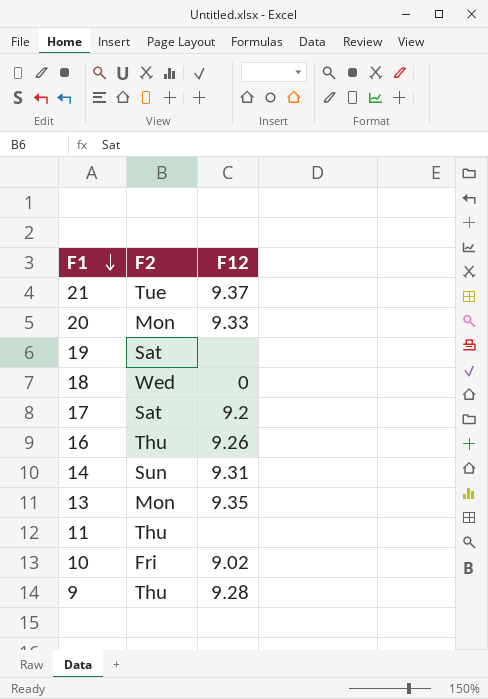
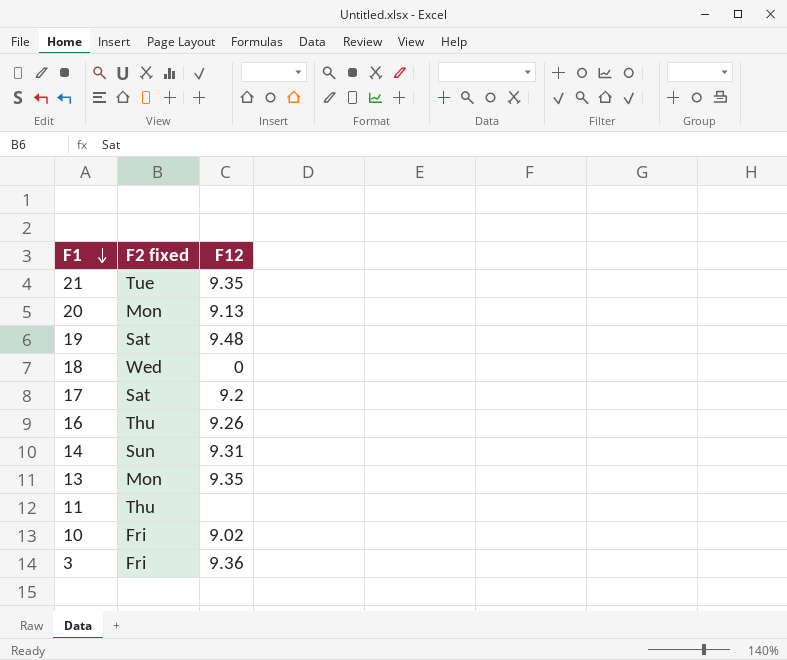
column name: F2 -> F2 fixed
row 9: Thu | 9.28 -> none
21 | F12: 9.37 -> 9.35
20 | F12: 9.33 -> 9.13
19 | F12: none -> 9.48
row 3: none -> Fri | 9.36

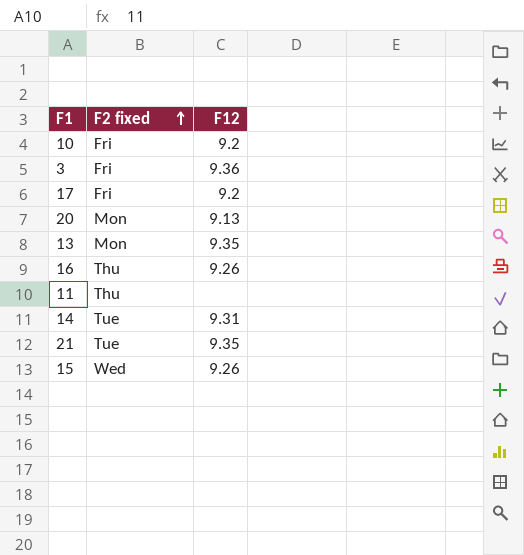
row order: F1 descending -> F2 fixed ascending
row 19: Sat | 9.48 -> none
row 18: Wed | 0 -> none
10 | F12: 9.02 -> 9.2
17 | F2 fixed: Sat -> Fri
14 | F2 fixed: Sun -> Tue
row 15: none -> Wed | 9.26

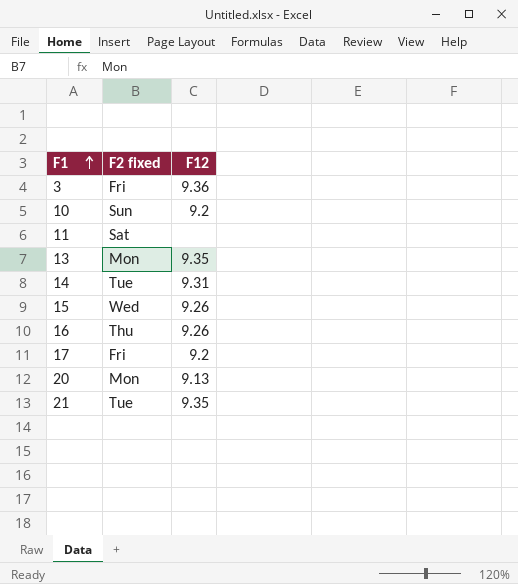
row order: F2 fixed ascending -> F1 ascending
10 | F2 fixed: Fri -> Sun
11 | F2 fixed: Thu -> Sat

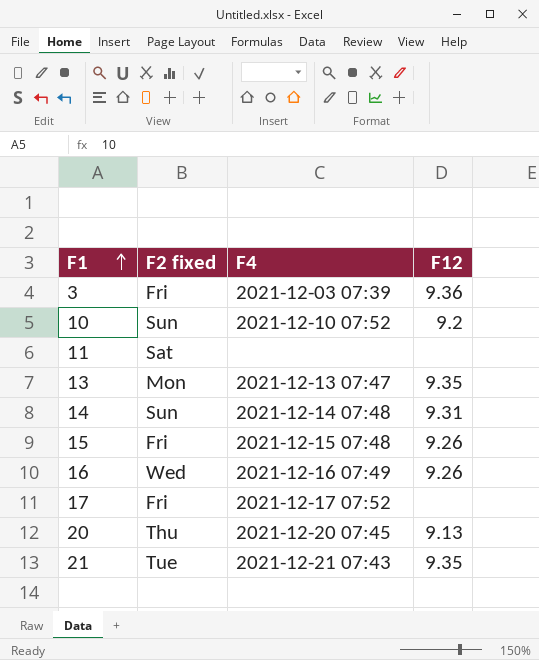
column F4 | position: none -> 3
14 | F2 fixed: Tue -> Sun
15 | F2 fixed: Wed -> Fri
16 | F2 fixed: Thu -> Wed
17 | F12: 9.2 -> none
20 | F2 fixed: Mon -> Thu

